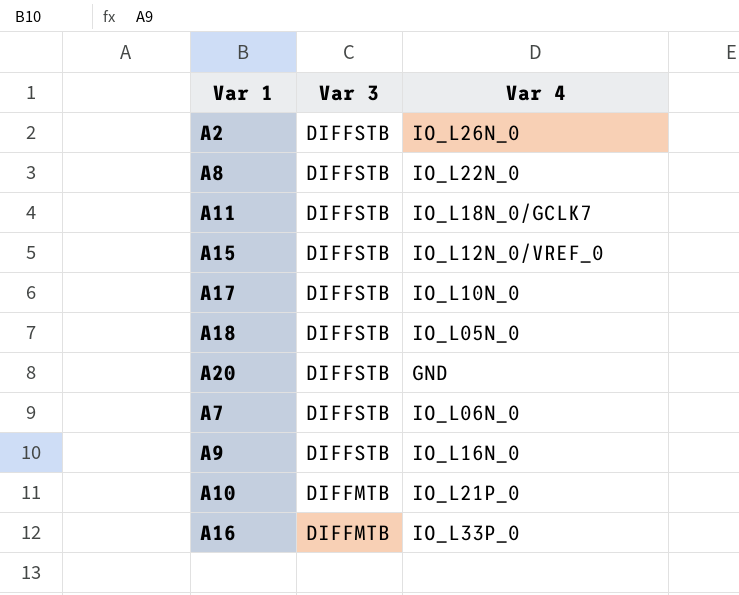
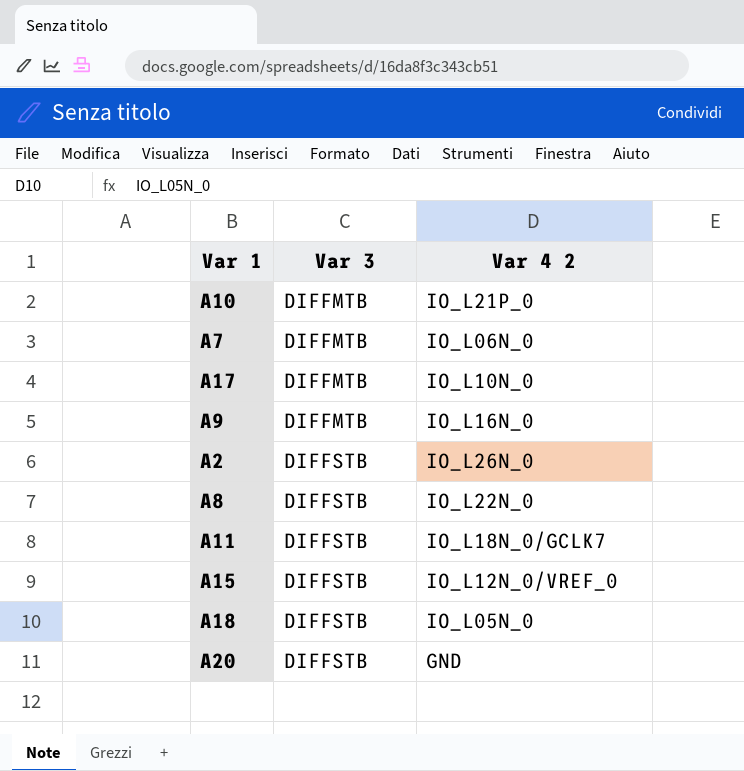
row order: Var 3 descending -> Var 3 ascending
column name: Var 4 -> Var 4 2
row A16: DIFFMTB | IO_L33P_0 -> none
A7 | Var 3: DIFFSTB -> DIFFMTB
A17 | Var 3: DIFFSTB -> DIFFMTB
A9 | Var 3: DIFFSTB -> DIFFMTB

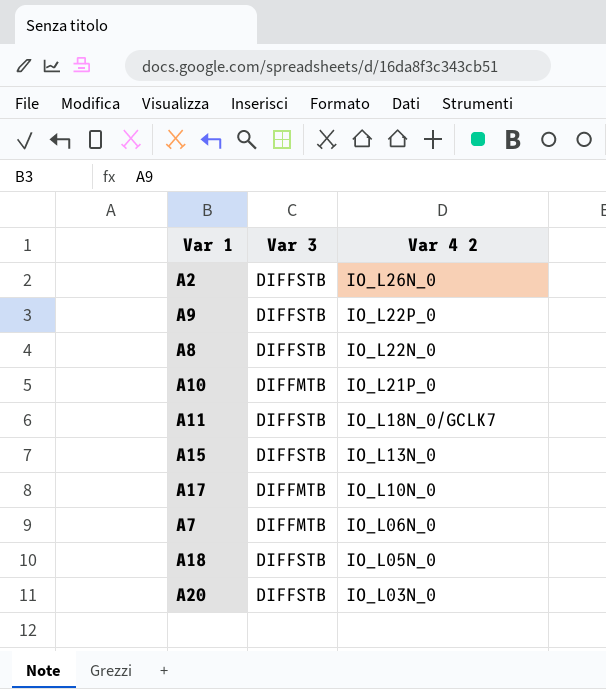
row order: Var 3 ascending -> Var 4 2 descending
A9 | Var 3: DIFFMTB -> DIFFSTB
A9 | Var 4 2: IO_L16N_0 -> IO_L22P_0
A15 | Var 4 2: IO_L12N_0/VREF_0 -> IO_L13N_0
A20 | Var 4 2: GND -> IO_L03N_0

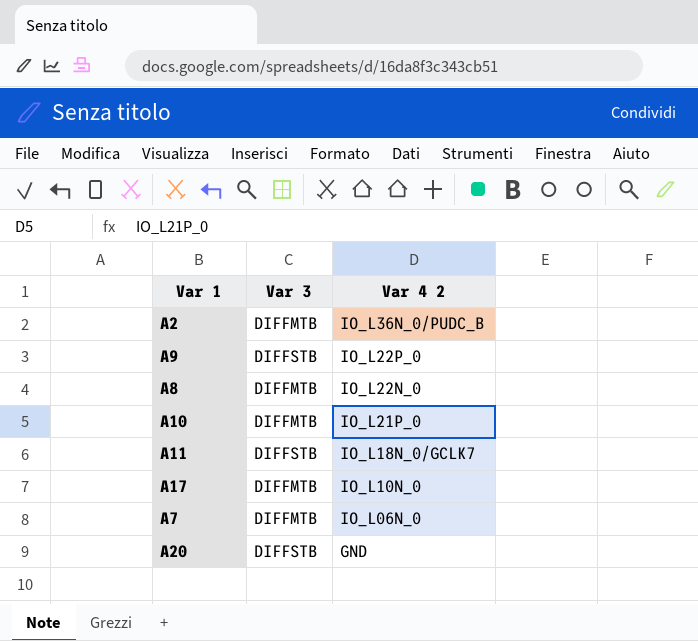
row A15: DIFFSTB | IO_L13N_0 -> none
row A18: DIFFSTB | IO_L05N_0 -> none
A2 | Var 3: DIFFSTB -> DIFFMTB
A2 | Var 4 2: IO_L26N_0 -> IO_L36N_0/PUDC_B
A8 | Var 3: DIFFSTB -> DIFFMTB
A20 | Var 4 2: IO_L03N_0 -> GND

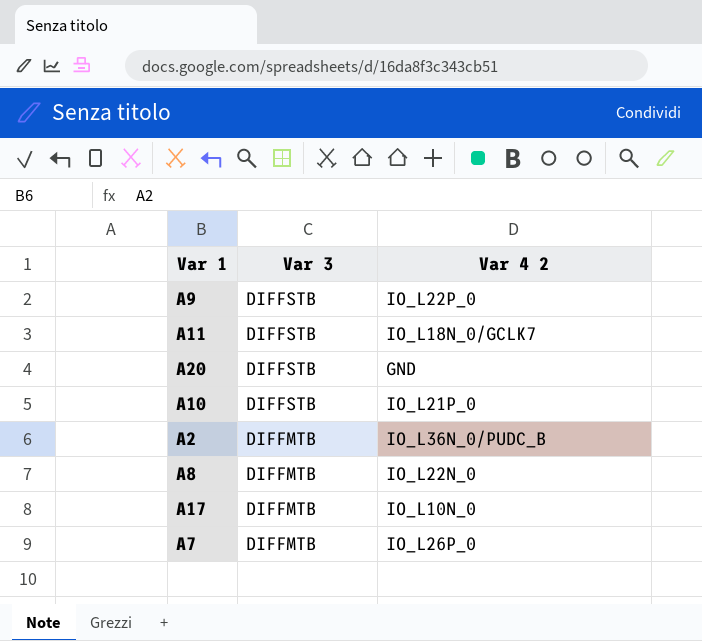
row order: Var 4 2 descending -> Var 3 descending
A10 | Var 3: DIFFMTB -> DIFFSTB
A7 | Var 4 2: IO_L06N_0 -> IO_L26P_0

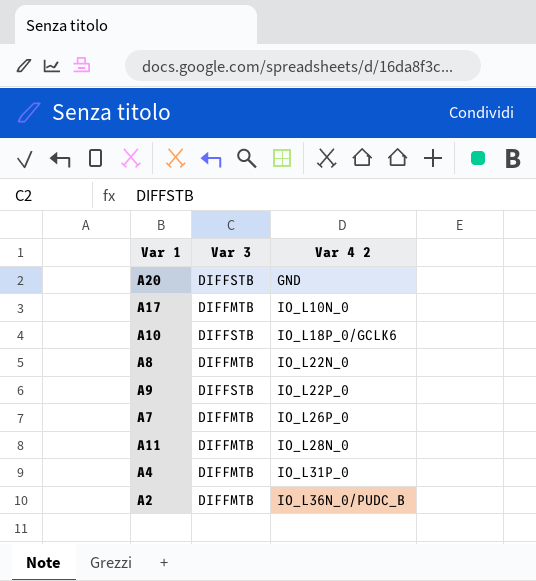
row order: Var 3 descending -> Var 4 2 ascending
A10 | Var 4 2: IO_L21P_0 -> IO_L18P_0/GCLK6
A11 | Var 3: DIFFSTB -> DIFFMTB
A11 | Var 4 2: IO_L18N_0/GCLK7 -> IO_L28N_0
row A4: none -> DIFFMTB | IO_L31P_0

